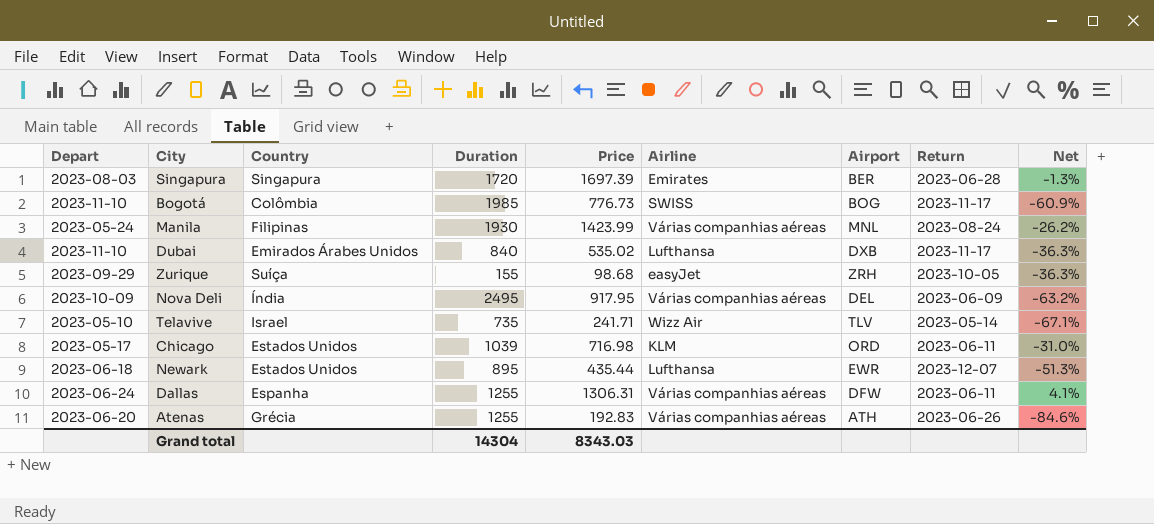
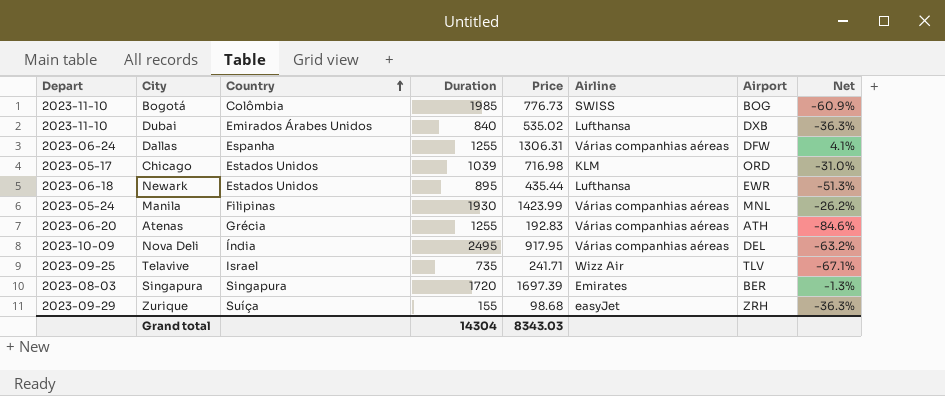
row order: none -> Country ascending
column Return | position: 8 -> none
Telavive | Depart: 2023-05-10 -> 2023-09-25

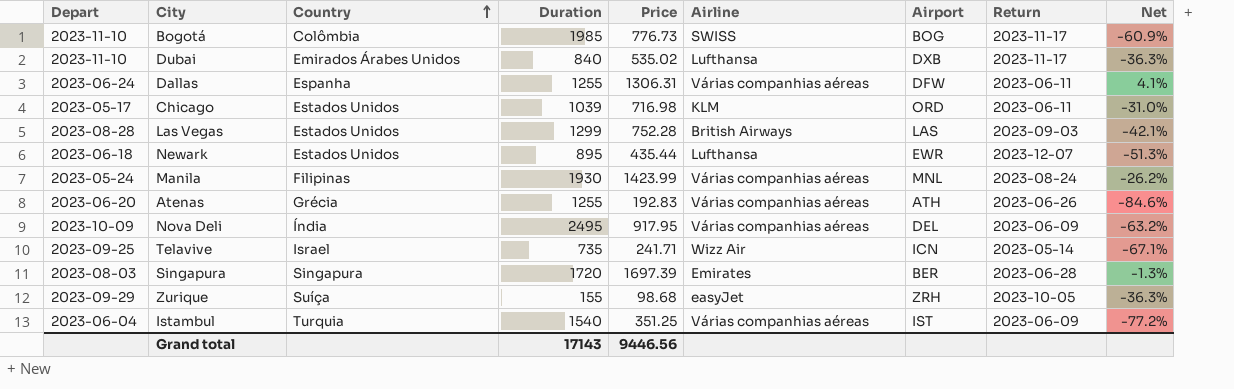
column Return | position: none -> 8
row Las Vegas: none -> 2023-08-28 | Estados Unidos | 1299 | 752.28 | British Airways | LAS | 2023-09-03 | -42.1%
Telavive | Airport: TLV -> ICN
row Istambul: none -> 2023-06-04 | Turquia | 1540 | 351.25 | Várias companhias aéreas | IST | 2023-06-09 | -77.2%
Grand total | Duration: 14304 -> 17143
Grand total | Price: 8343.03 -> 9446.56

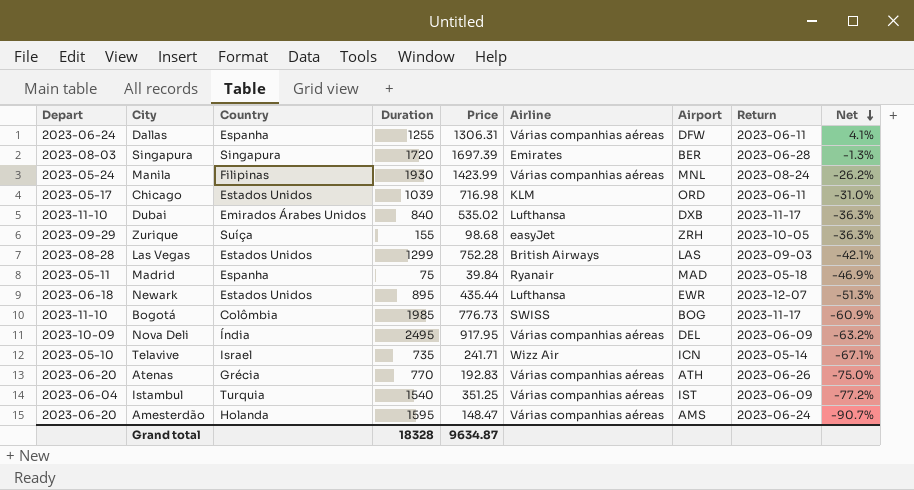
row order: Country ascending -> Net descending
row Madrid: none -> 2023-05-11 | Espanha | 75 | 39.84 | Ryanair | MAD | 2023-05-18 | -46.9%
Telavive | Depart: 2023-09-25 -> 2023-05-10
Atenas | Duration: 1255 -> 770
Atenas | Net: -84.6% -> -75.0%
row Amesterdão: none -> 2023-06-20 | Holanda | 1595 | 148.47 | Várias companhias aéreas | AMS | 2023-06-24 | -90.7%
Grand total | Duration: 17143 -> 18328
Grand total | Price: 9446.56 -> 9634.87

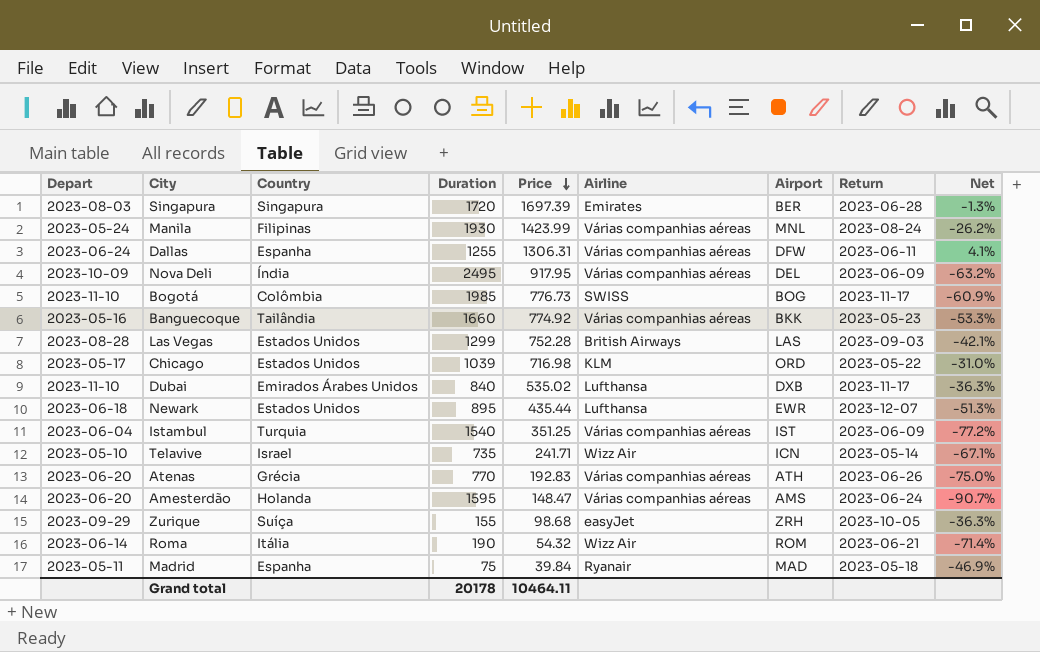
row order: Net descending -> Price descending
row Banguecoque: none -> 2023-05-16 | Tailândia | 1660 | 774.92 | Várias companhias aéreas | BKK | 2023-05-23 | -53.3%
Chicago | Return: 2023-06-11 -> 2023-05-22
row Roma: none -> 2023-06-14 | Itália | 190 | 54.32 | Wizz Air | ROM | 2023-06-21 | -71.4%
Grand total | Duration: 18328 -> 20178
Grand total | Price: 9634.87 -> 10464.11

